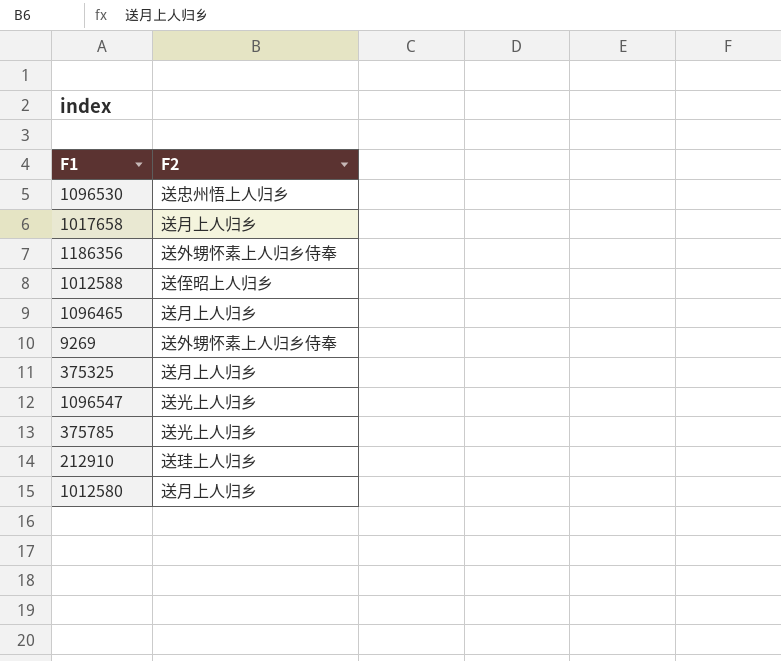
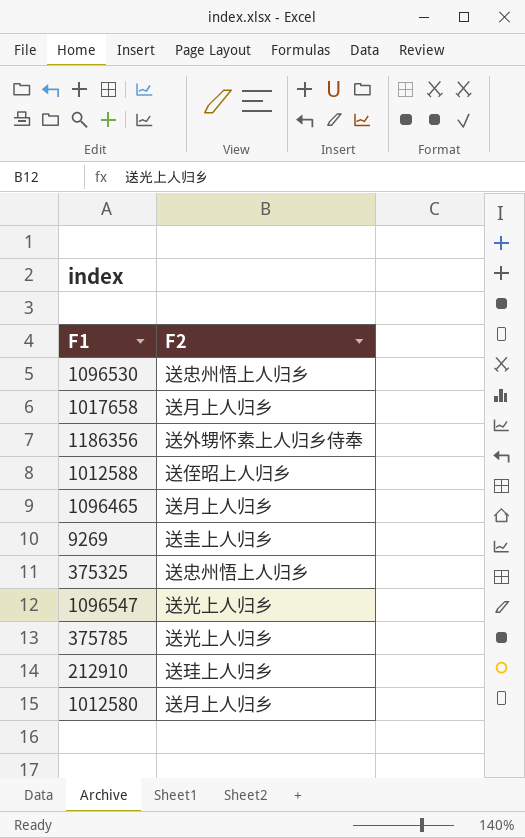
9269 | F2: 送外甥怀素上人归乡侍奉 -> 送圭上人归乡
375325 | F2: 送月上人归乡 -> 送忠州悟上人归乡

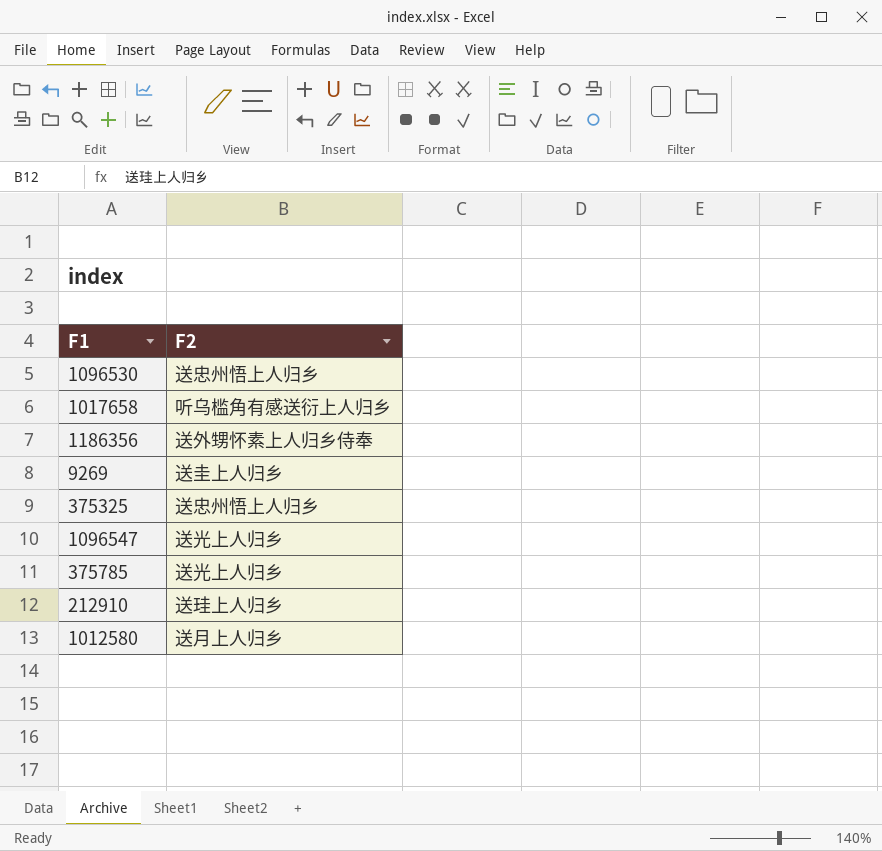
row 1012588: 送侄昭上人归乡 -> none
row 1096465: 送月上人归乡 -> none
1017658 | F2: 送月上人归乡 -> 听乌槛角有感送衍上人归乡

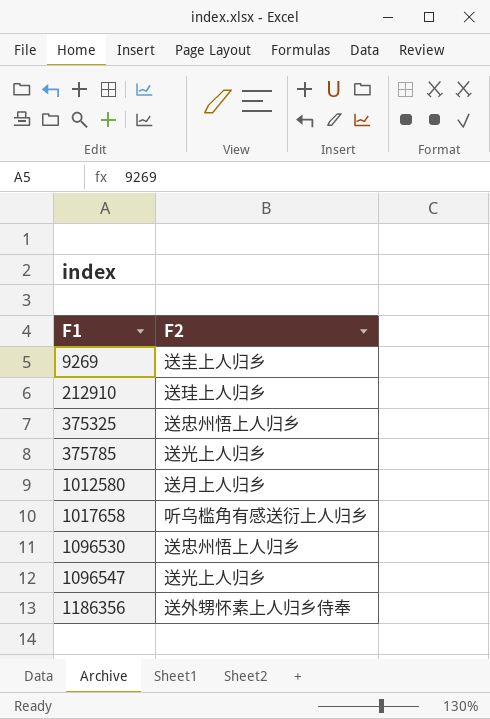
row order: none -> F1 ascending

